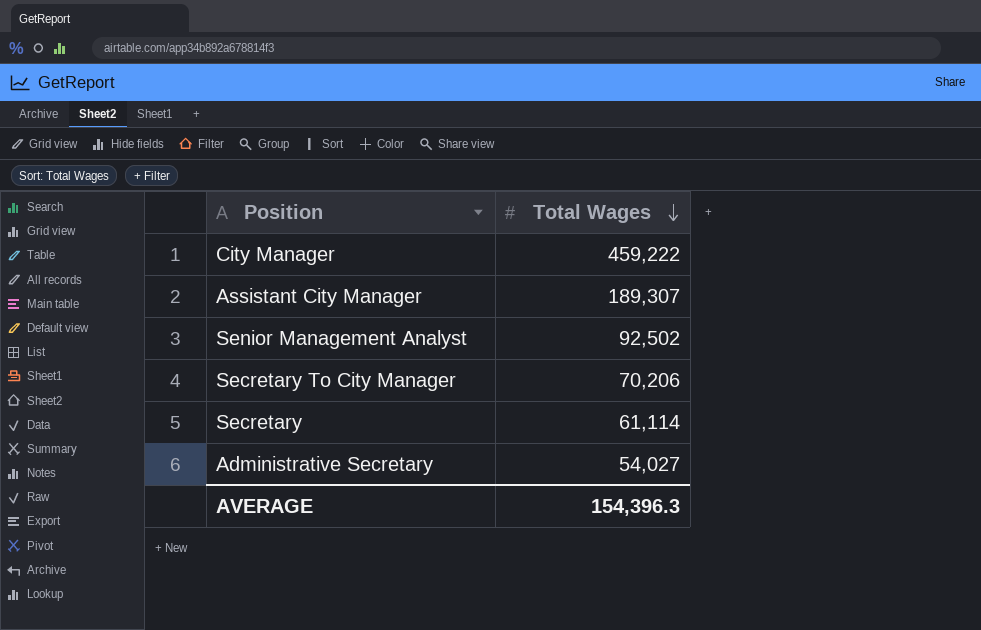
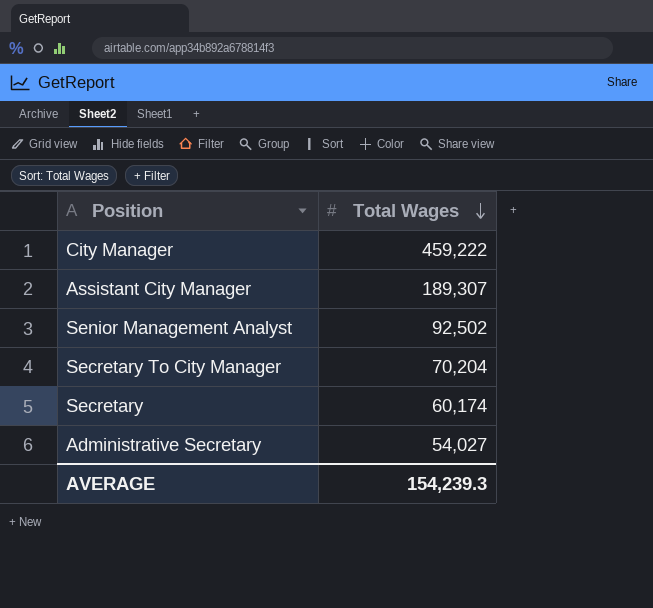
Secretary To City Manager | Total Wages: 70,206 -> 70,204
Secretary | Total Wages: 61,114 -> 60,174
AVERAGE | Total Wages: 154,396.3 -> 154,239.3

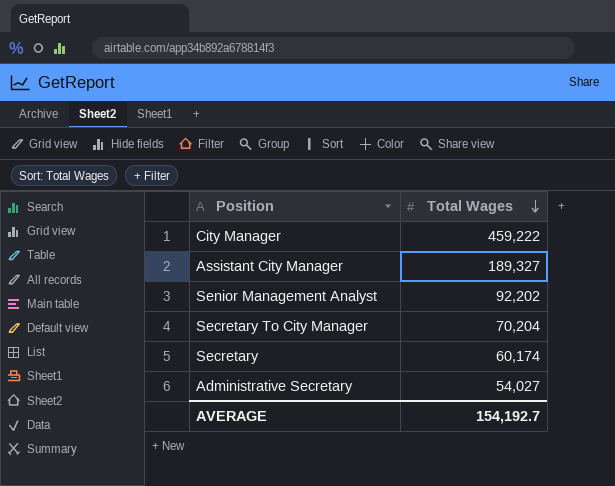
Assistant City Manager | Total Wages: 189,307 -> 189,327
Senior Management Analyst | Total Wages: 92,502 -> 92,202
AVERAGE | Total Wages: 154,239.3 -> 154,192.7

